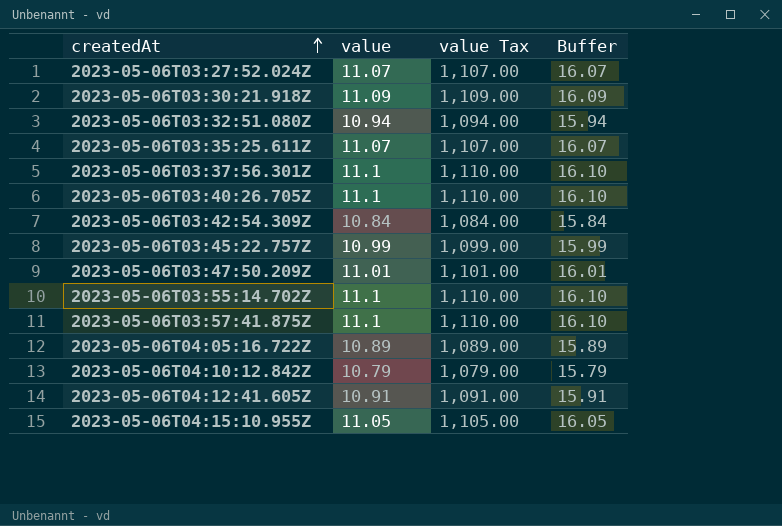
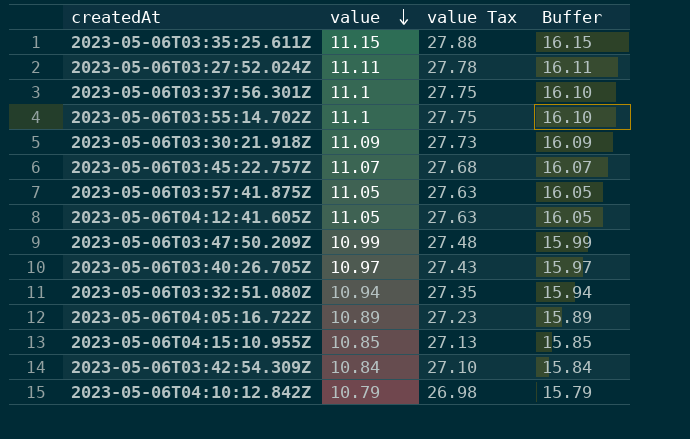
row order: createdAt ascending -> value descending
column value Tax | formula: [value] * 100 -> [value] * 2.5
2023-05-06T03:35:25.611Z | value: 11.07 -> 11.15
2023-05-06T03:35:25.611Z | Buffer: 16.07 -> 16.15
2023-05-06T03:27:52.024Z | value: 11.07 -> 11.11
2023-05-06T03:27:52.024Z | Buffer: 16.07 -> 16.11
2023-05-06T03:45:22.757Z | value: 10.99 -> 11.07
2023-05-06T03:45:22.757Z | Buffer: 15.99 -> 16.07
2023-05-06T03:57:41.875Z | value: 11.1 -> 11.05
2023-05-06T03:57:41.875Z | Buffer: 16.10 -> 16.05
2023-05-06T04:12:41.605Z | value: 10.91 -> 11.05
2023-05-06T04:12:41.605Z | Buffer: 15.91 -> 16.05
2023-05-06T03:47:50.209Z | value: 11.01 -> 10.99
2023-05-06T03:47:50.209Z | Buffer: 16.01 -> 15.99
2023-05-06T03:40:26.705Z | value: 11.1 -> 10.97
2023-05-06T03:40:26.705Z | Buffer: 16.10 -> 15.97
2023-05-06T04:15:10.955Z | value: 11.05 -> 10.85
2023-05-06T04:15:10.955Z | Buffer: 16.05 -> 15.85

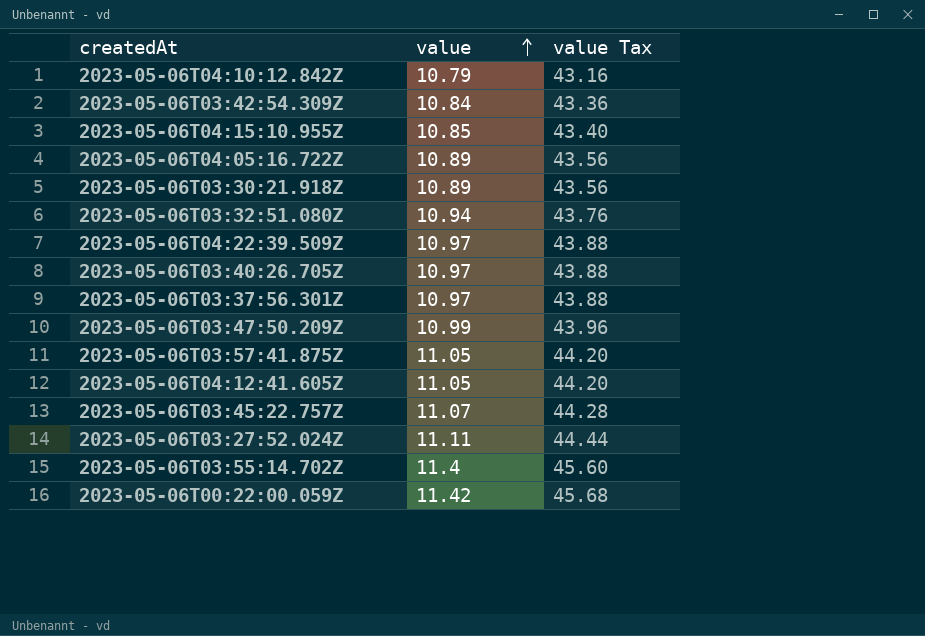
row order: value descending -> value ascending
column Buffer | formula: [value] + 5 -> none
column value Tax | formula: [value] * 2.5 -> [value] * 4
row 2023-05-06T03:35:25.611Z: 11.15 | 27.88 | 16.15 -> none
2023-05-06T03:30:21.918Z | value: 11.09 -> 10.89
row 2023-05-06T04:22:39.509Z: none -> 10.97 | 43.88
2023-05-06T03:37:56.301Z | value: 11.1 -> 10.97
2023-05-06T03:55:14.702Z | value: 11.1 -> 11.4
row 2023-05-06T00:22:00.059Z: none -> 11.42 | 45.68

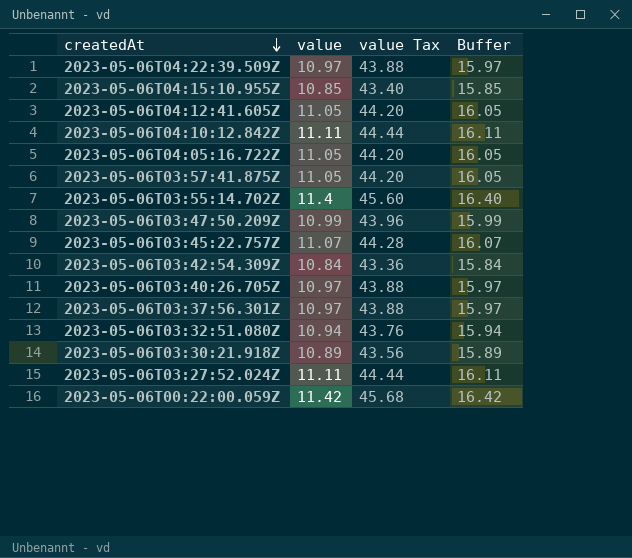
row order: value ascending -> createdAt descending
column Buffer | formula: none -> [value] + 5
2023-05-06T04:10:12.842Z | value: 10.79 -> 11.11
2023-05-06T04:10:12.842Z | value Tax: 43.16 -> 44.44
2023-05-06T04:05:16.722Z | value: 10.89 -> 11.05
2023-05-06T04:05:16.722Z | value Tax: 43.56 -> 44.20

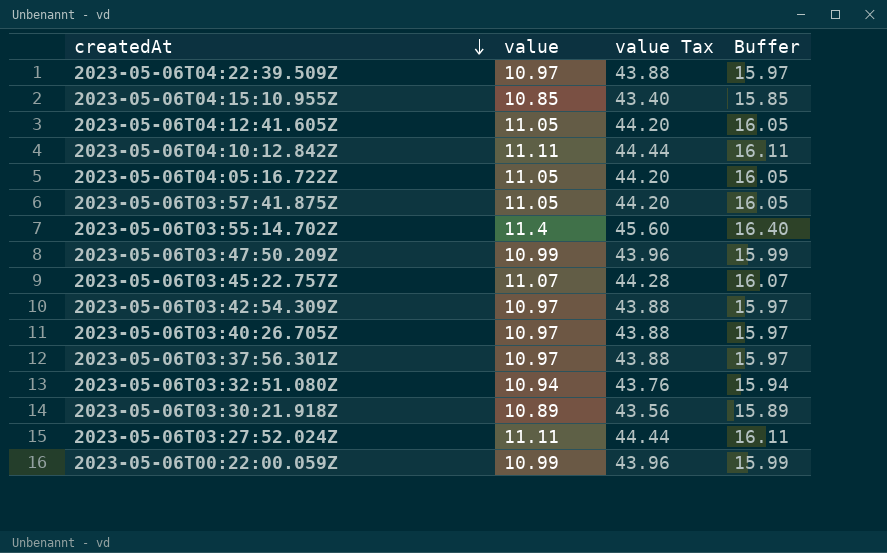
2023-05-06T03:42:54.309Z | value: 10.84 -> 10.97
2023-05-06T03:42:54.309Z | value Tax: 43.36 -> 43.88
2023-05-06T03:42:54.309Z | Buffer: 15.84 -> 15.97
2023-05-06T00:22:00.059Z | value: 11.42 -> 10.99
2023-05-06T00:22:00.059Z | value Tax: 45.68 -> 43.96
2023-05-06T00:22:00.059Z | Buffer: 16.42 -> 15.99

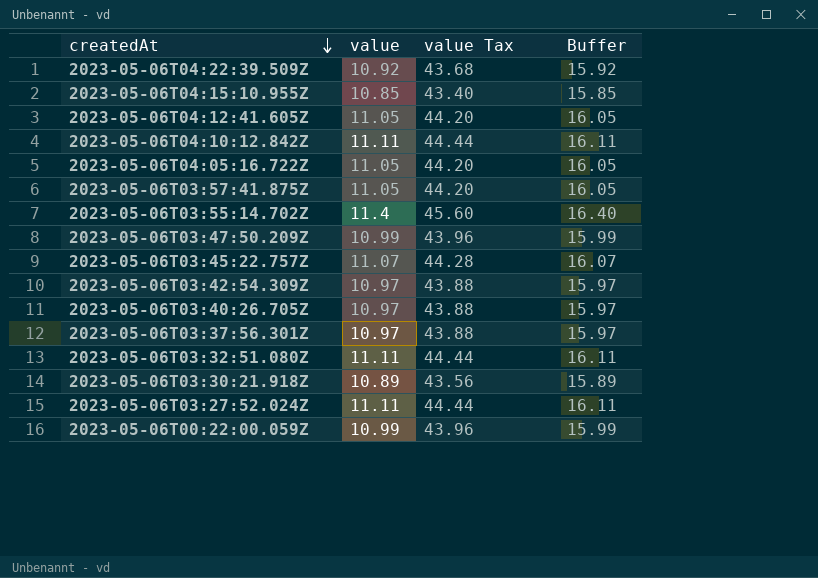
2023-05-06T04:22:39.509Z | value: 10.97 -> 10.92
2023-05-06T04:22:39.509Z | value Tax: 43.88 -> 43.68
2023-05-06T04:22:39.509Z | Buffer: 15.97 -> 15.92
2023-05-06T03:32:51.080Z | value: 10.94 -> 11.11
2023-05-06T03:32:51.080Z | value Tax: 43.76 -> 44.44
2023-05-06T03:32:51.080Z | Buffer: 15.94 -> 16.11

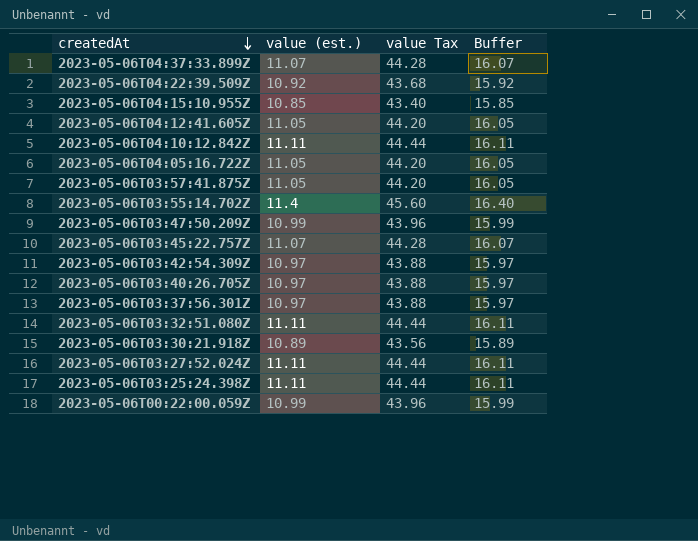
column name: value -> value (est.)
row 2023-05-06T04:37:33.899Z: none -> 11.07 | 44.28 | 16.07
row 2023-05-06T03:25:24.398Z: none -> 11.11 | 44.44 | 16.11

